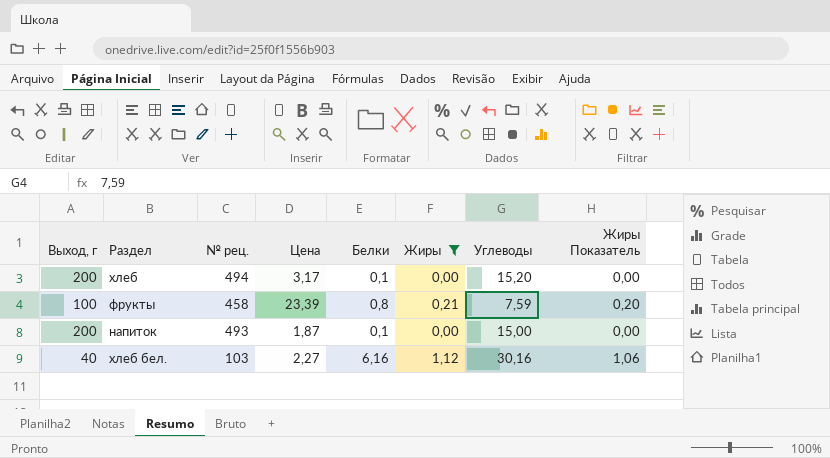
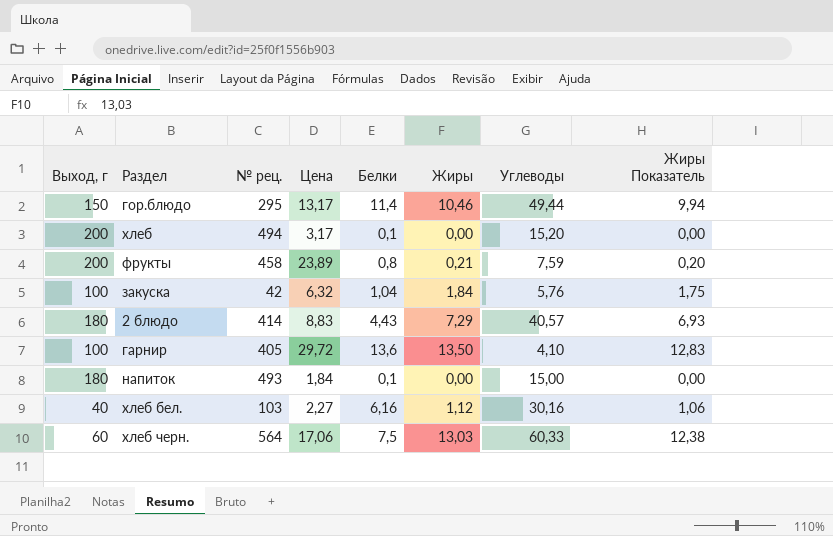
filter: Жиры <= 1,12 -> none
фрукты | Выход, г: 100 -> 200
фрукты | Цена: 23,39 -> 23,89
напиток | Выход, г: 200 -> 180
напиток | Цена: 1,87 -> 1,84

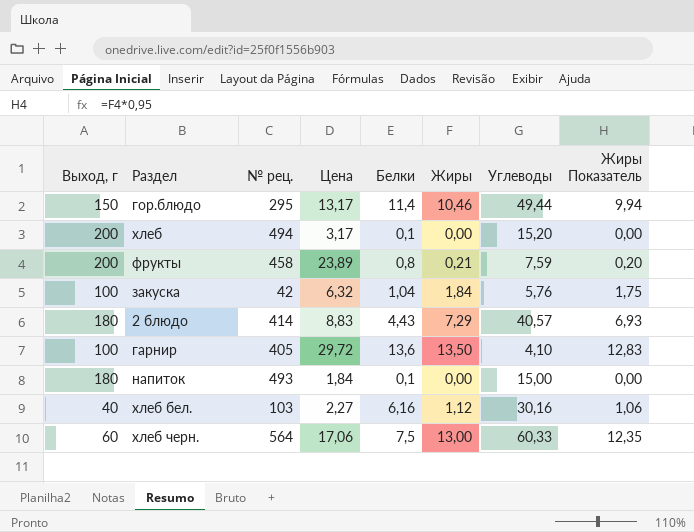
хлеб черн. | Жиры: 13,03 -> 13,00
хлеб черн. | Жиры Показатель: 12,38 -> 12,35

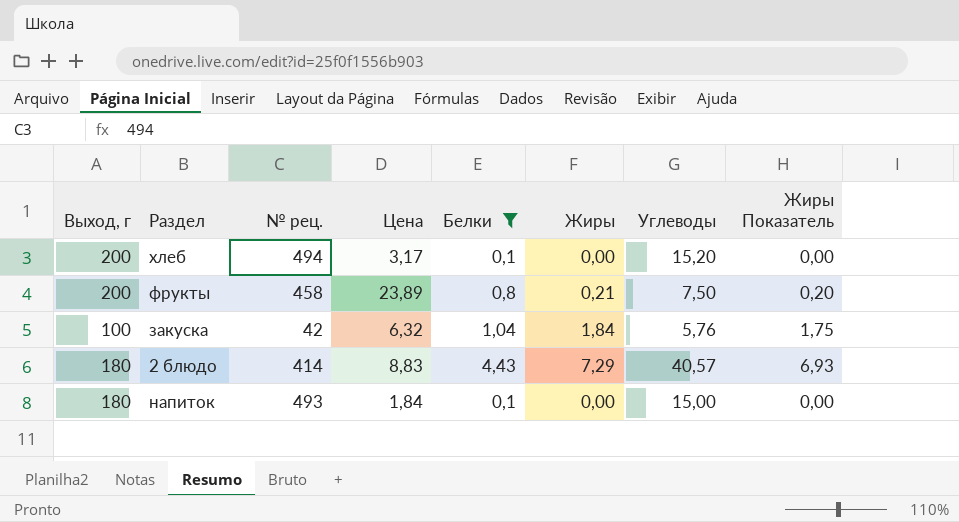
filter: none -> Белки <= 4,43
фрукты | Углеводы: 7,59 -> 7,50

